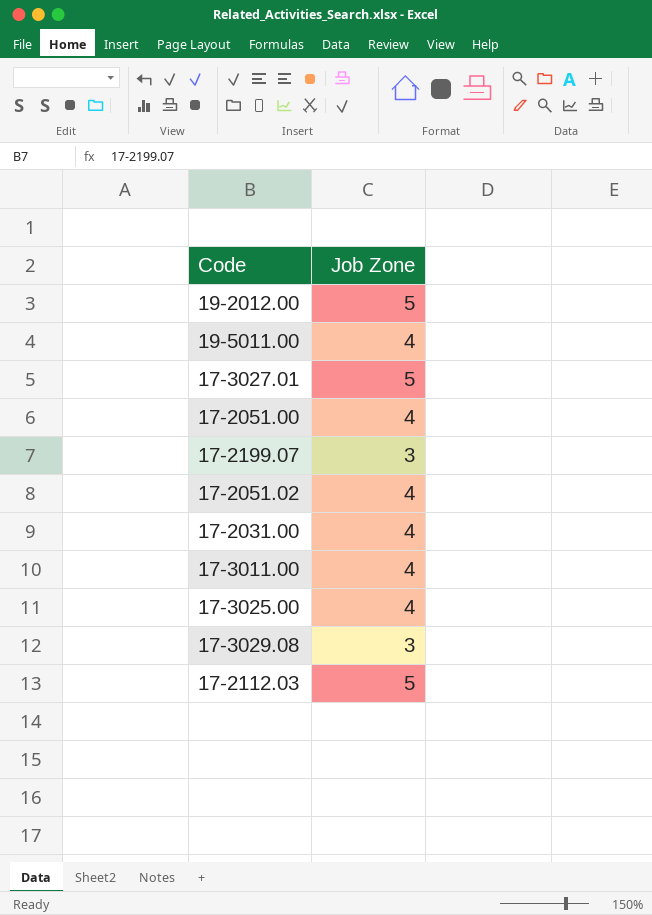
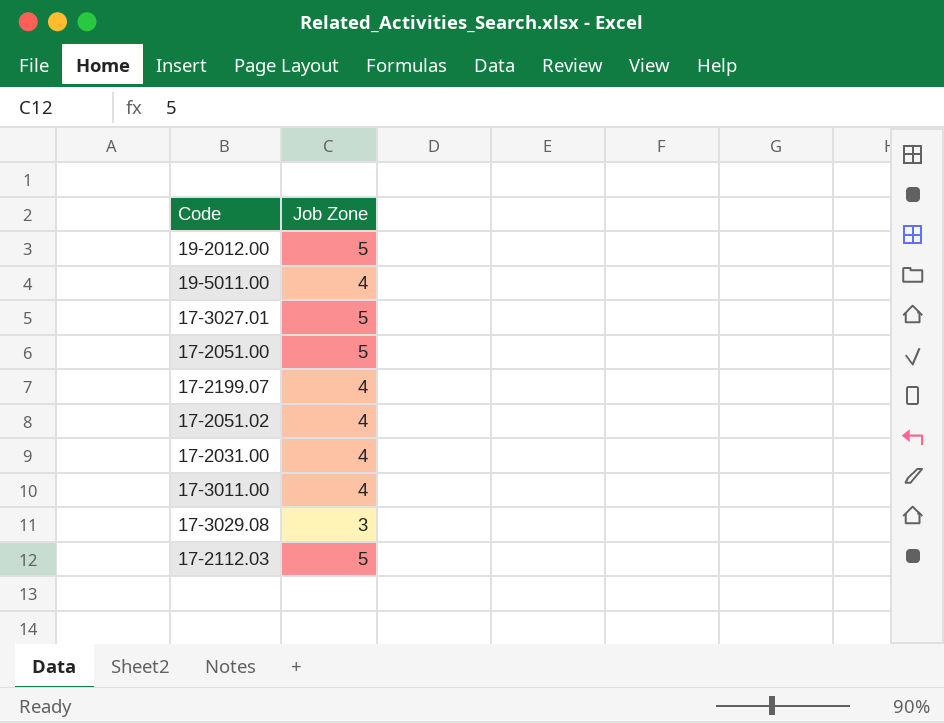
row 17-3025.00: 4 -> none
17-2051.00 | Job Zone: 4 -> 5
17-2199.07 | Job Zone: 3 -> 4

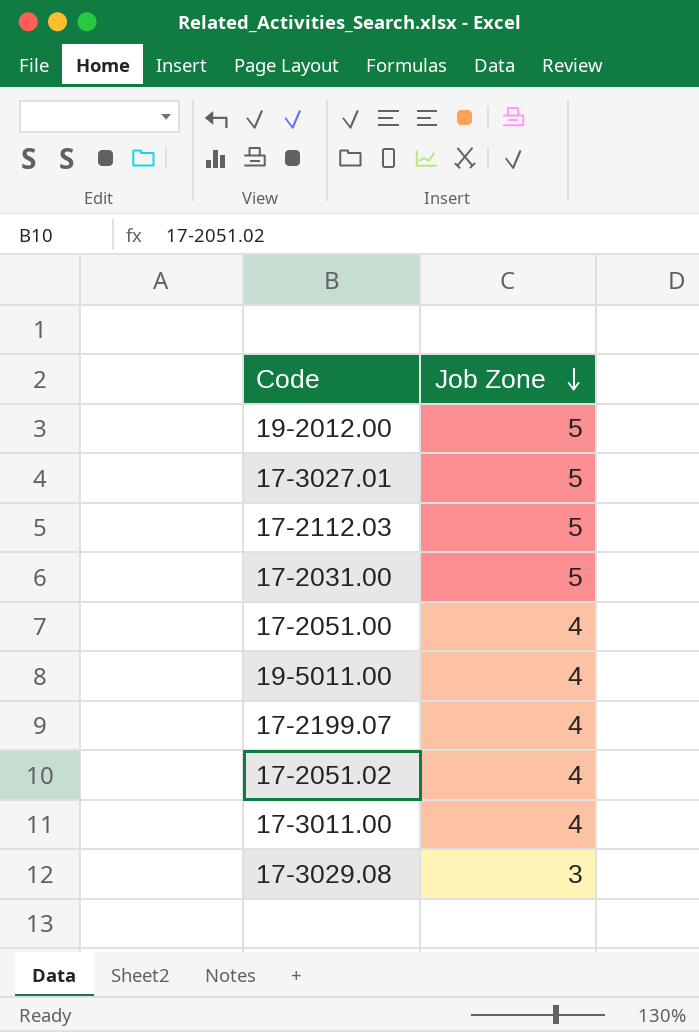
row order: none -> Job Zone descending
17-2031.00 | Job Zone: 4 -> 5
17-2051.00 | Job Zone: 5 -> 4

